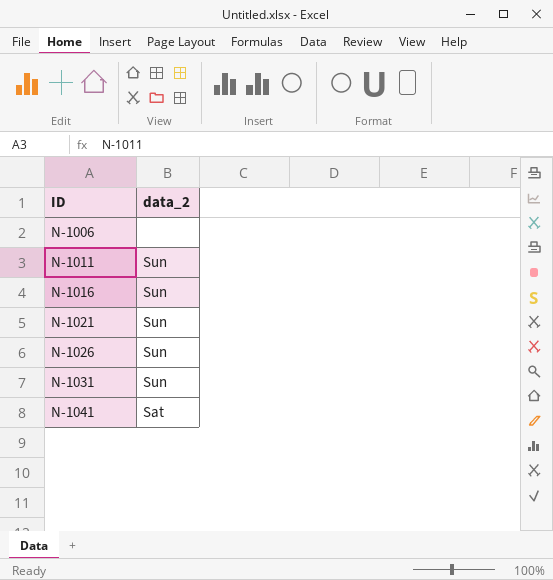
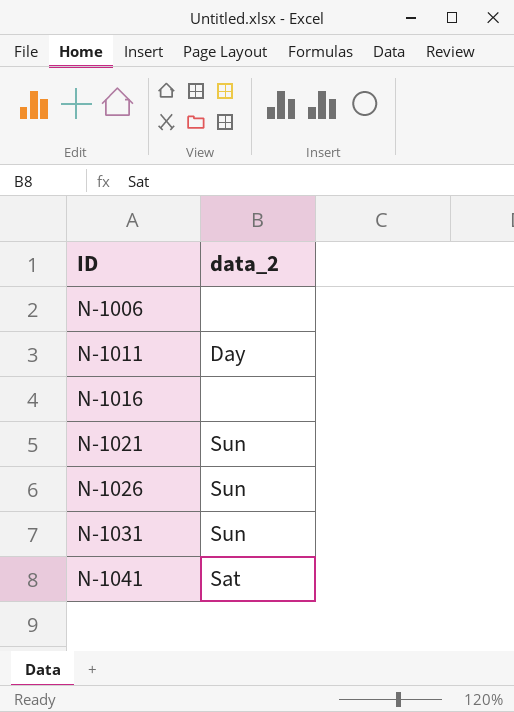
N-1011 | data_2: Sun -> Day
N-1016 | data_2: Sun -> none

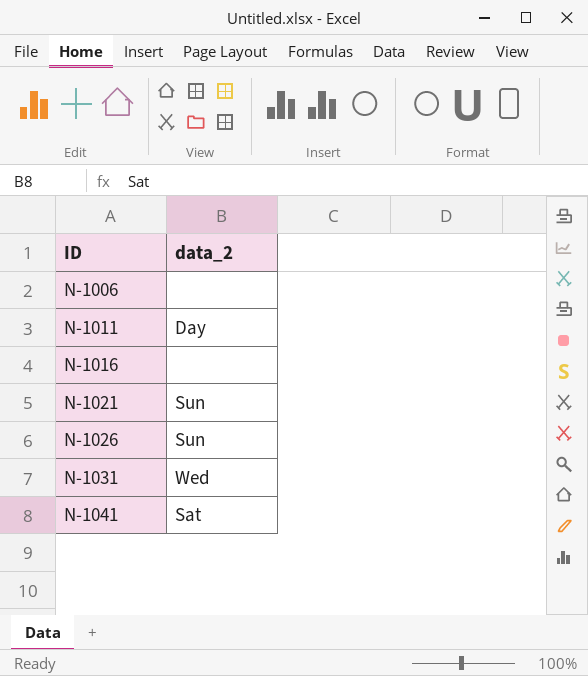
N-1031 | data_2: Sun -> Wed

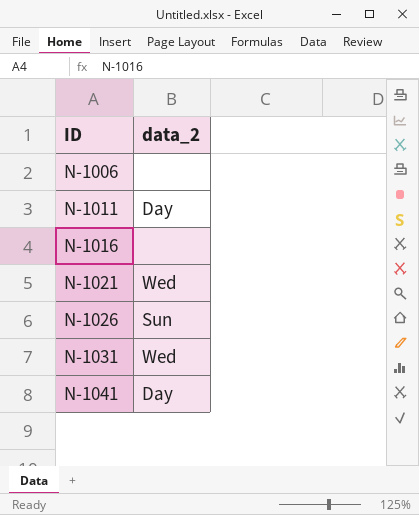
N-1021 | data_2: Sun -> Wed
N-1041 | data_2: Sat -> Day

